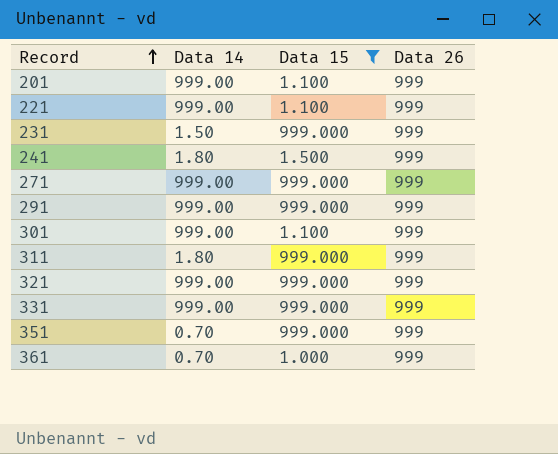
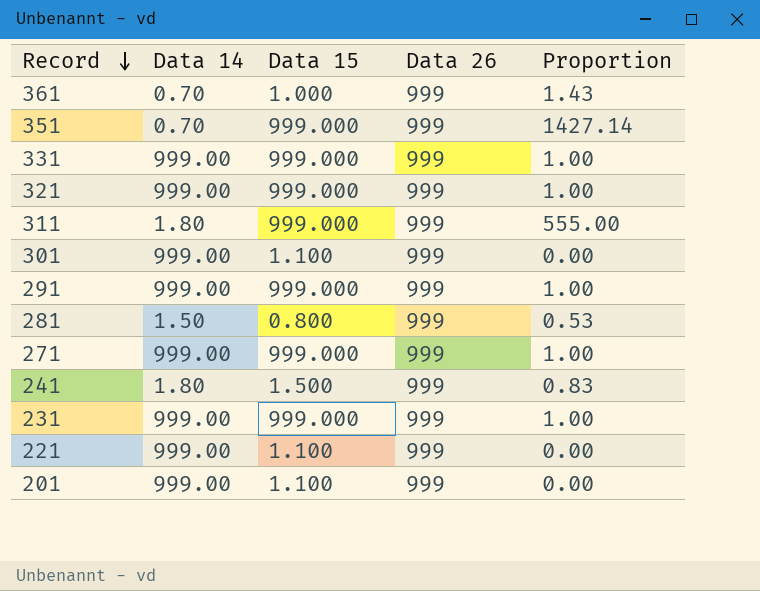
filter: Data 15 != 0.800 -> none
row order: Record ascending -> Record descending
column Proportion | formula: none -> [Data 15] / [Data 14]
231 | Data 14: 1.50 -> 999.00

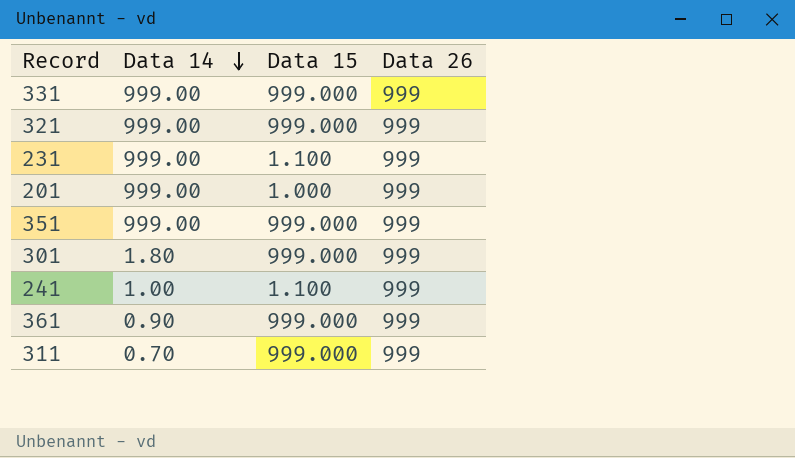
row order: Record descending -> Data 14 descending
column Proportion | formula: [Data 15] / [Data 14] -> none
row 291: 999.00 | 999.000 | 999 | 1.00 -> none
row 281: 1.50 | 0.800 | 999 | 0.53 -> none
row 271: 999.00 | 999.000 | 999 | 1.00 -> none
row 221: 999.00 | 1.100 | 999 | 0.00 -> none
231 | Data 15: 999.000 -> 1.100
201 | Data 15: 1.100 -> 1.000
351 | Data 14: 0.70 -> 999.00
301 | Data 14: 999.00 -> 1.80
301 | Data 15: 1.100 -> 999.000
241 | Data 14: 1.80 -> 1.00
241 | Data 15: 1.500 -> 1.100
361 | Data 14: 0.70 -> 0.90
361 | Data 15: 1.000 -> 999.000
311 | Data 14: 1.80 -> 0.70

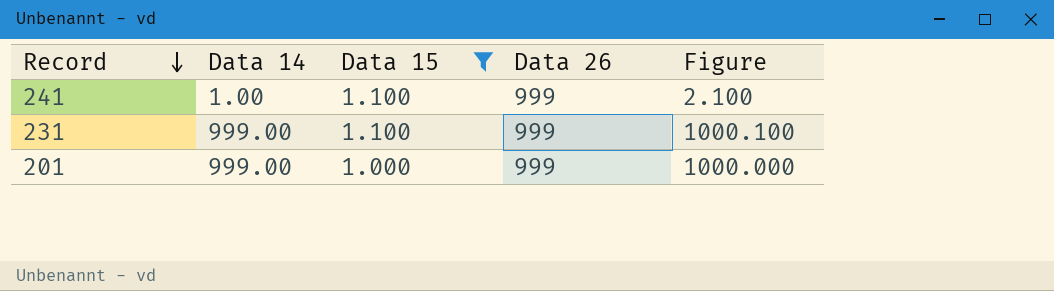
filter: none -> Data 15 != 999.000
row order: Data 14 descending -> Record descending
column Figure | formula: none -> [Data 14] + [Data 15]

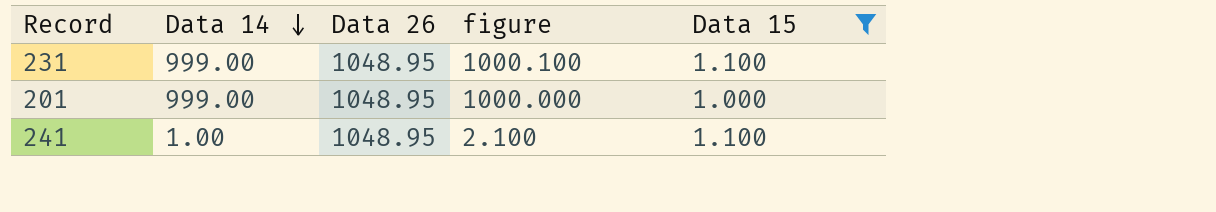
row order: Record descending -> Data 14 descending
column name: Figure -> figure
column Data 15 | position: 3 -> 5
231 | Data 26: 999 -> 1048.95
201 | Data 26: 999 -> 1048.95
241 | Data 26: 999 -> 1048.95

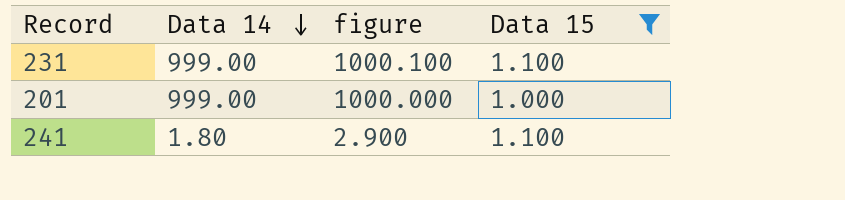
column Data 26 | position: 3 -> none
241 | Data 14: 1.00 -> 1.80
241 | figure: 2.100 -> 2.900

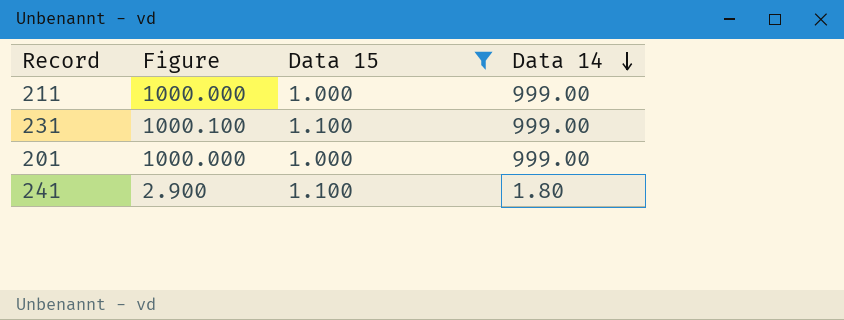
column name: figure -> Figure
column Data 14 | position: 2 -> 4
row 211: none -> 1000.000 | 1.000 | 999.00

